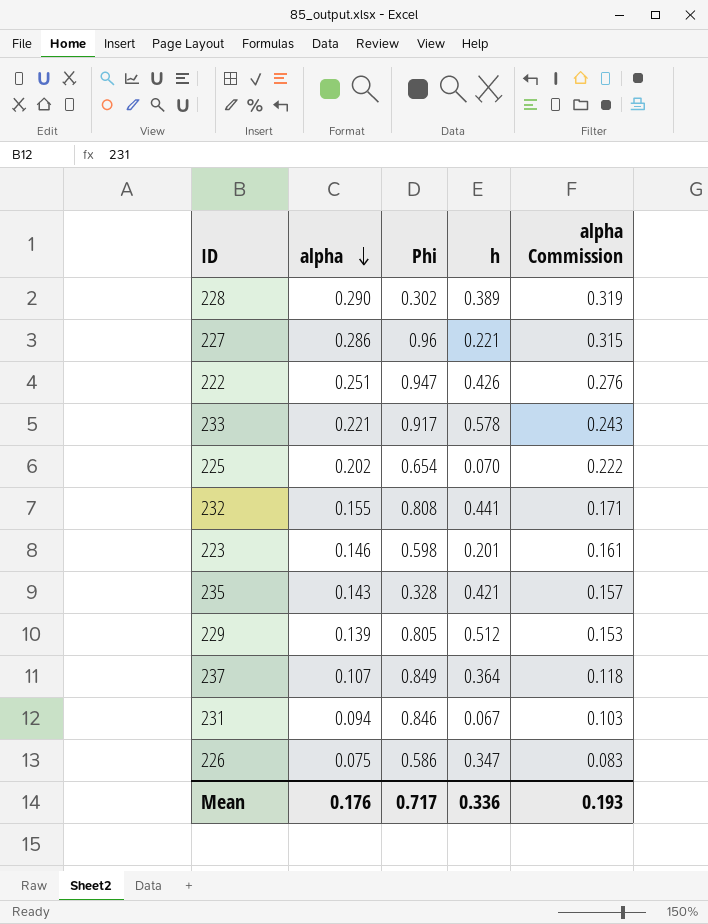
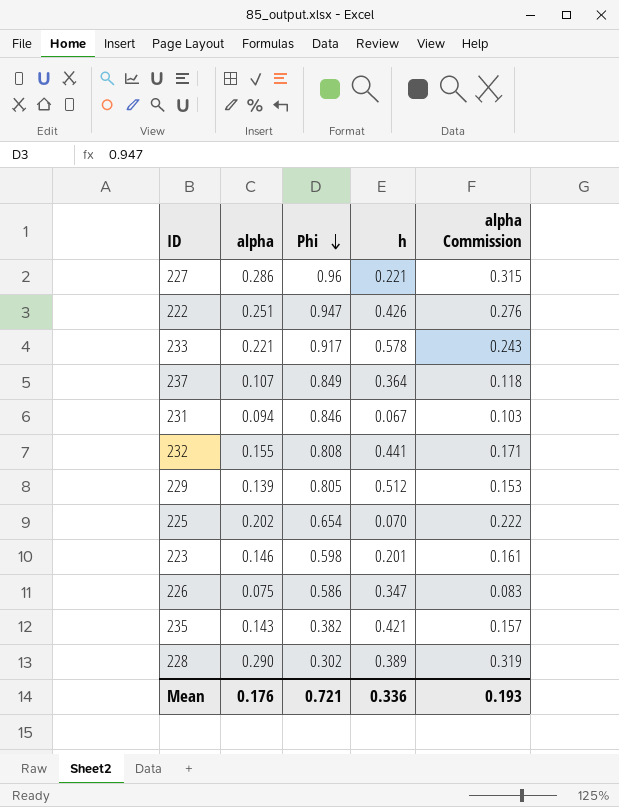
row order: alpha descending -> Phi descending
235 | Phi: 0.328 -> 0.382
Mean | Phi: 0.717 -> 0.721

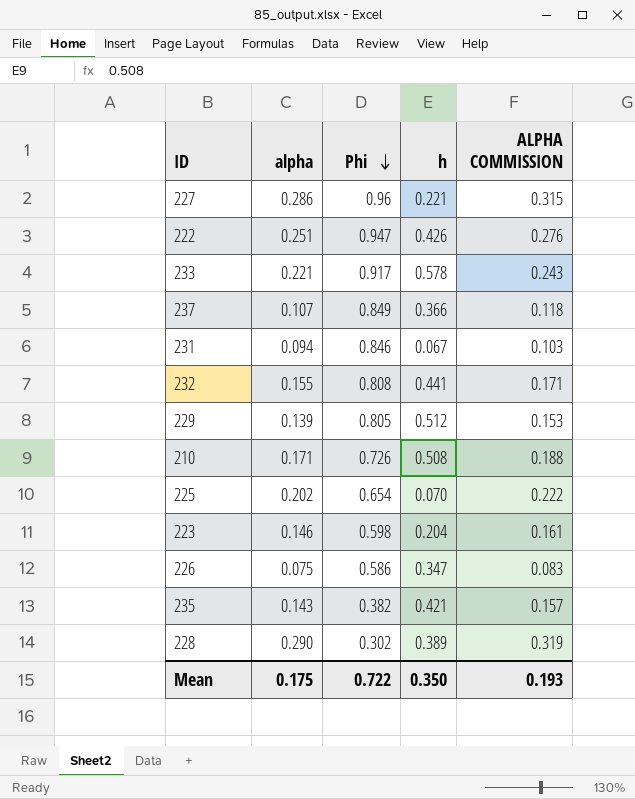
column name: alpha Commission -> ALPHA COMMISSION
237 | h: 0.364 -> 0.366
row 210: none -> 0.171 | 0.726 | 0.508 | 0.188
223 | h: 0.201 -> 0.204
Mean | alpha: 0.176 -> 0.175
Mean | Phi: 0.721 -> 0.722
Mean | h: 0.336 -> 0.350

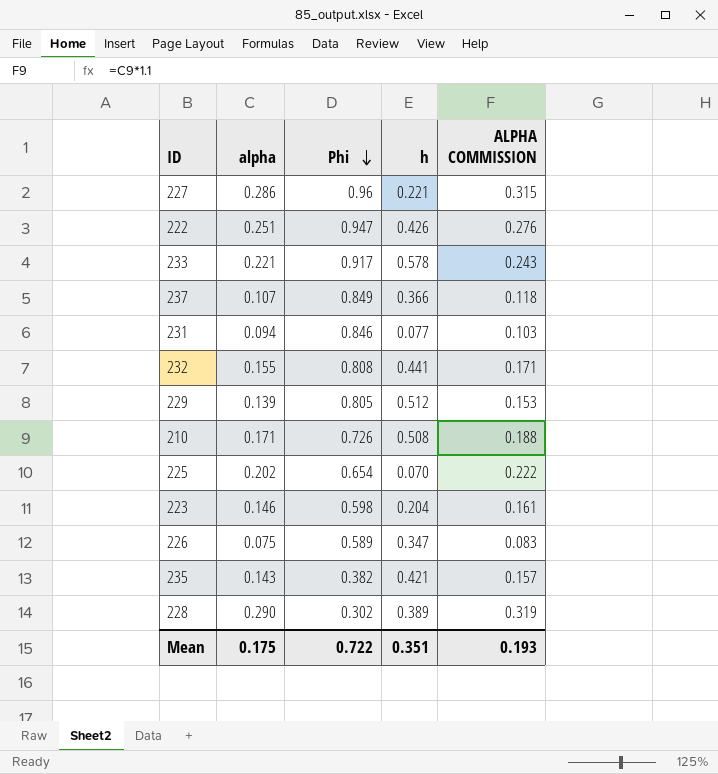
231 | h: 0.067 -> 0.077
226 | Phi: 0.586 -> 0.589
Mean | h: 0.350 -> 0.351

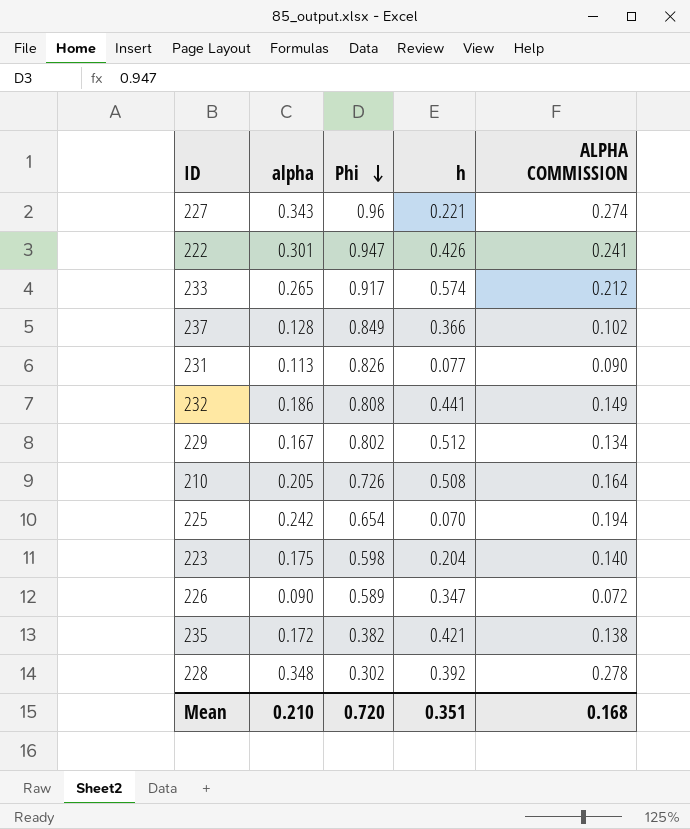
column ALPHA COMMISSION | formula: [alpha] * 1.1 -> [alpha] * 0.8
227 | alpha: 0.286 -> 0.343
222 | alpha: 0.251 -> 0.301
233 | alpha: 0.221 -> 0.265
233 | h: 0.578 -> 0.574
237 | alpha: 0.107 -> 0.128
231 | alpha: 0.094 -> 0.113
231 | Phi: 0.846 -> 0.826
232 | alpha: 0.155 -> 0.186
229 | alpha: 0.139 -> 0.167
229 | Phi: 0.805 -> 0.802
210 | alpha: 0.171 -> 0.205
225 | alpha: 0.202 -> 0.242
223 | alpha: 0.146 -> 0.175
226 | alpha: 0.075 -> 0.090
235 | alpha: 0.143 -> 0.172
228 | alpha: 0.290 -> 0.348
228 | h: 0.389 -> 0.392
Mean | alpha: 0.175 -> 0.210
Mean | Phi: 0.722 -> 0.720
Mean | ALPHA COMMISSION: 0.193 -> 0.168

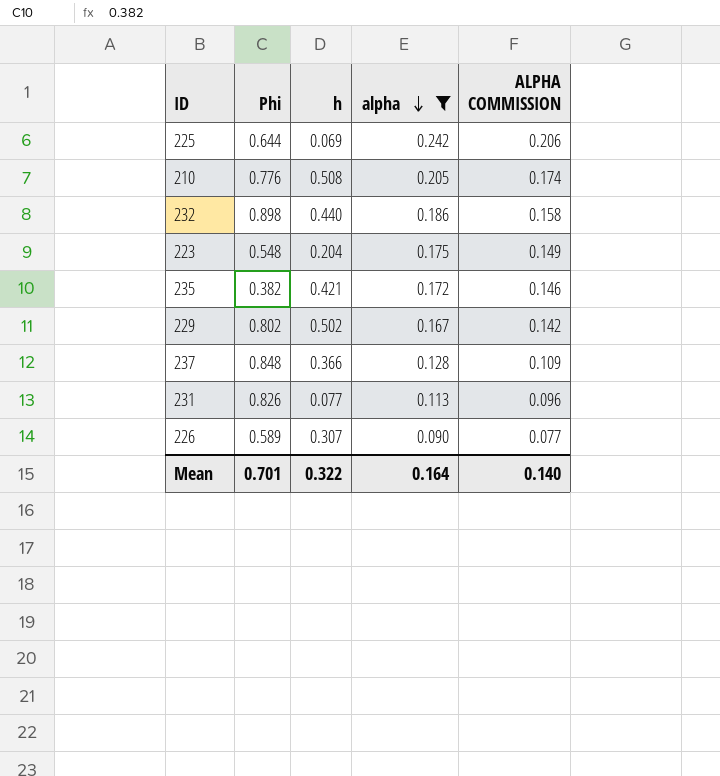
filter: none -> alpha <= 0.242
row order: Phi descending -> alpha descending
column alpha | position: 2 -> 4
column ALPHA COMMISSION | formula: [alpha] * 0.8 -> [alpha] * 0.85
225 | Phi: 0.654 -> 0.644
225 | h: 0.070 -> 0.069
210 | Phi: 0.726 -> 0.776
232 | Phi: 0.808 -> 0.898
232 | h: 0.441 -> 0.440
223 | Phi: 0.598 -> 0.548
229 | h: 0.512 -> 0.502
237 | Phi: 0.849 -> 0.848
226 | h: 0.347 -> 0.307
Mean | Phi: 0.720 -> 0.701
Mean | h: 0.351 -> 0.322
Mean | alpha: 0.210 -> 0.164
Mean | ALPHA COMMISSION: 0.168 -> 0.140

